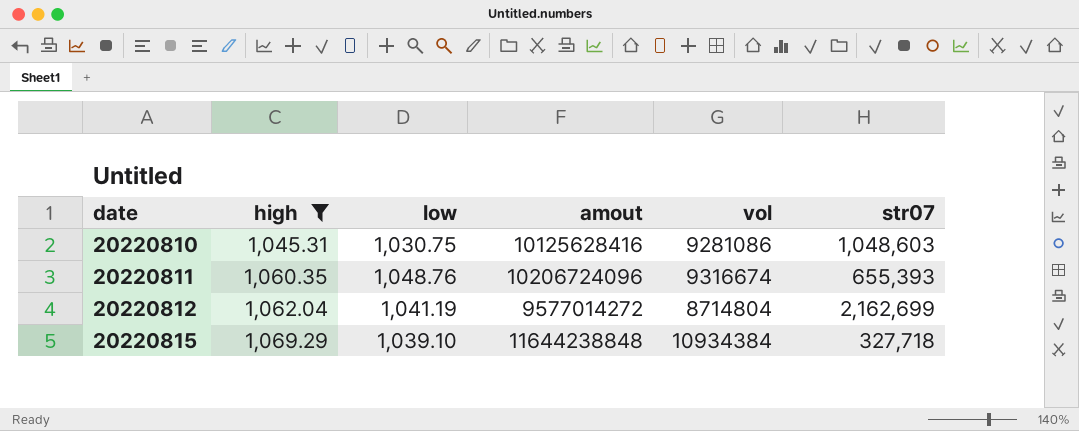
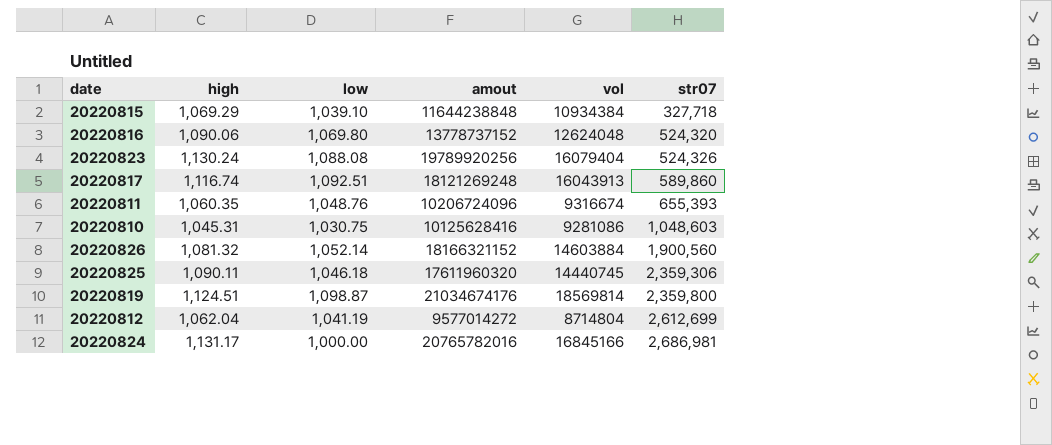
filter: high <= 1,069.29 -> none
row order: date ascending -> str07 ascending
20220812 | str07: 2,162,699 -> 2,612,699

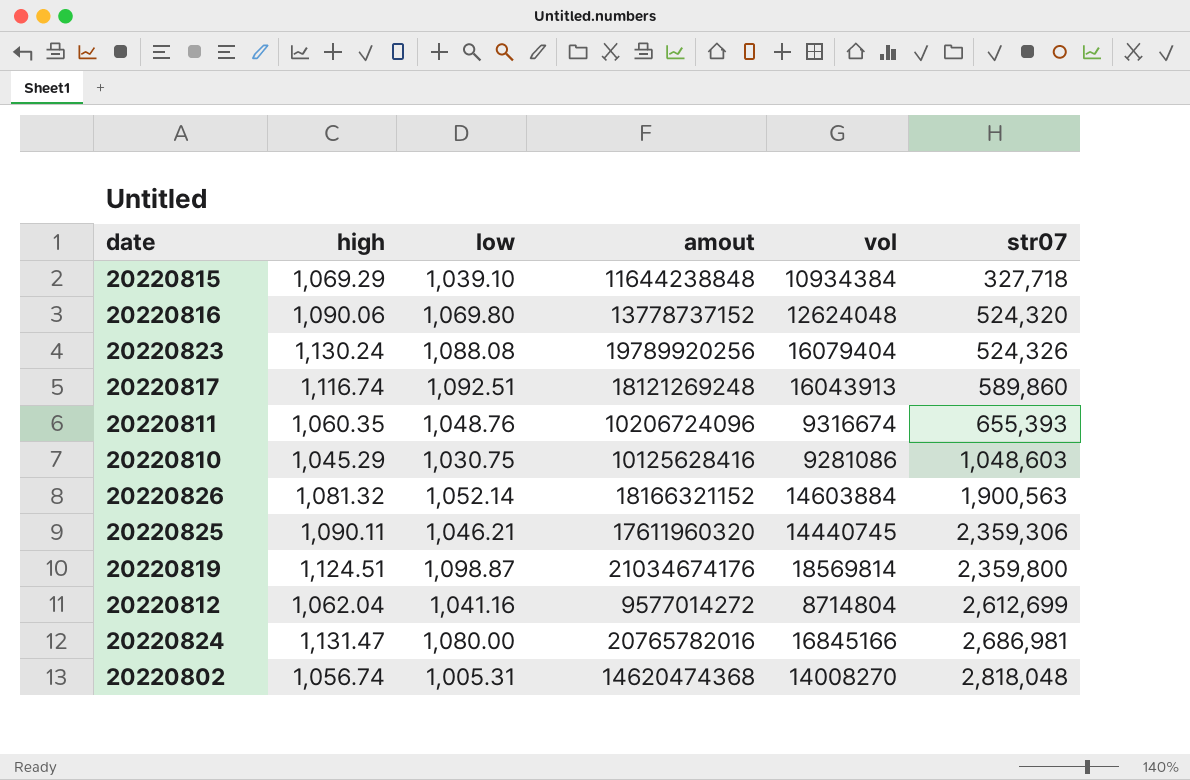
20220810 | high: 1,045.31 -> 1,045.29
20220826 | str07: 1,900,560 -> 1,900,563
20220825 | low: 1,046.18 -> 1,046.21
20220812 | low: 1,041.19 -> 1,041.16
20220824 | high: 1,131.17 -> 1,131.47
20220824 | low: 1,000.00 -> 1,080.00
row 20220802: none -> 1,056.74 | 1,005.31 | 14620474368 | 14008270 | 2,818,048

